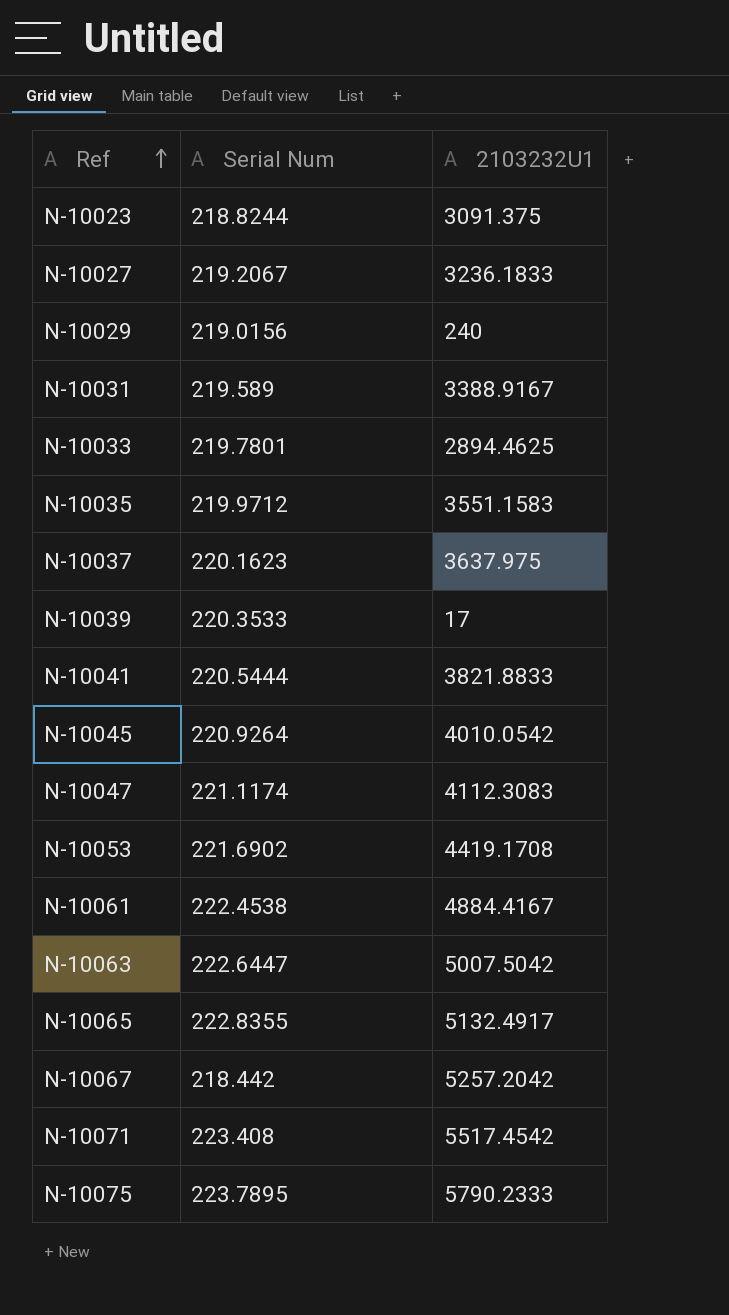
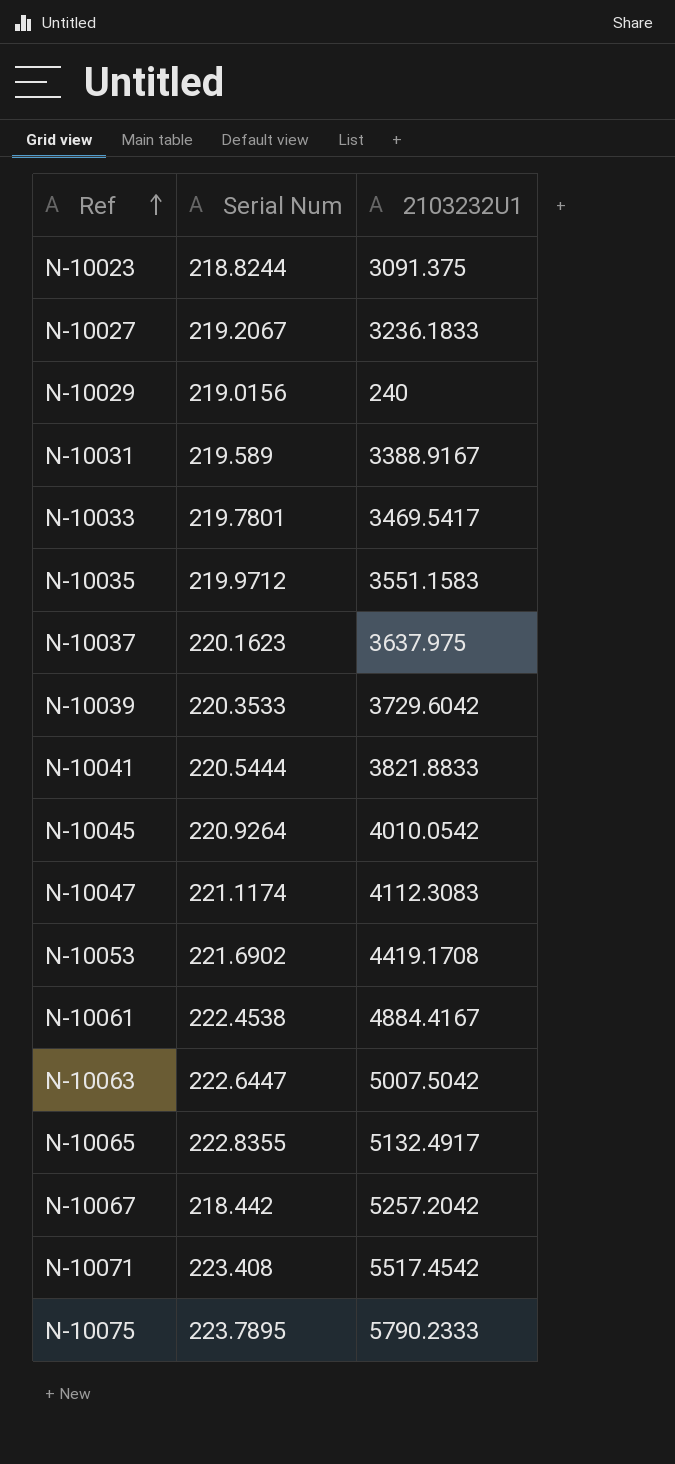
N-10033 | 2103232U1: 2894.4625 -> 3469.5417
N-10039 | 2103232U1: 17 -> 3729.6042

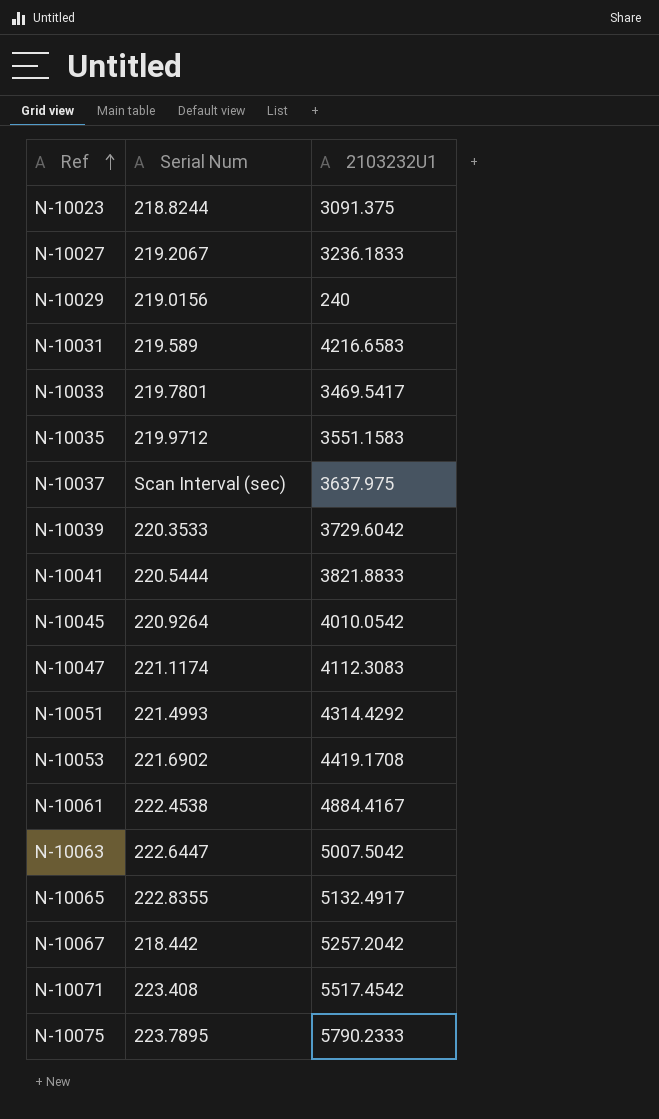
N-10031 | 2103232U1: 3388.9167 -> 4216.6583
N-10037 | Serial Num: 220.1623 -> Scan Interval (sec)
row N-10051: none -> 221.4993 | 4314.4292

